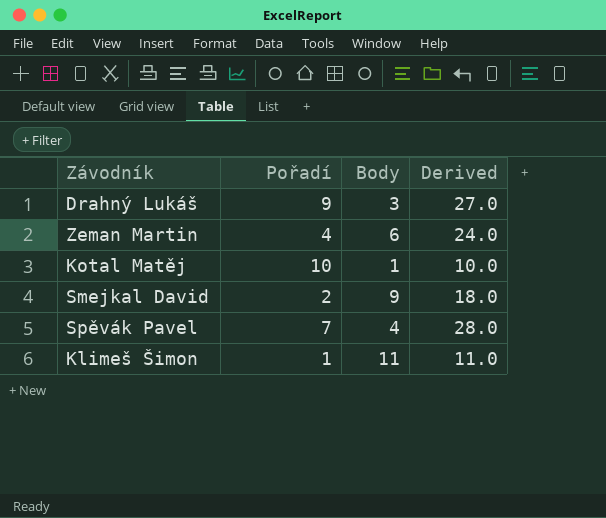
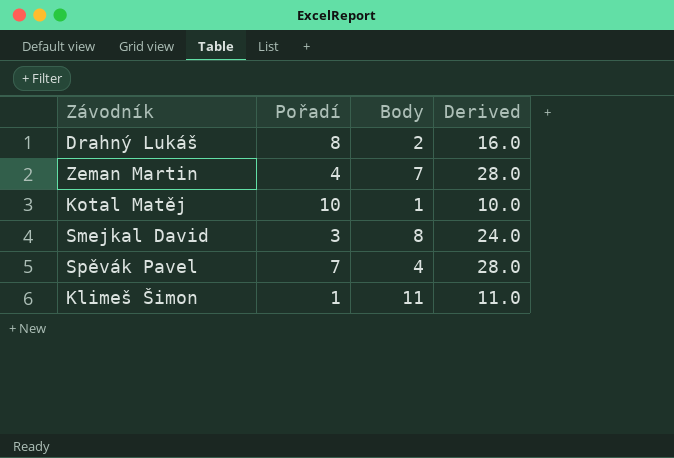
Drahný Lukáš | Pořadí: 9 -> 8
Drahný Lukáš | Body: 3 -> 2
Drahný Lukáš | Derived: 27.0 -> 16.0
Zeman Martin | Body: 6 -> 7
Zeman Martin | Derived: 24.0 -> 28.0
Smejkal David | Pořadí: 2 -> 3
Smejkal David | Body: 9 -> 8
Smejkal David | Derived: 18.0 -> 24.0

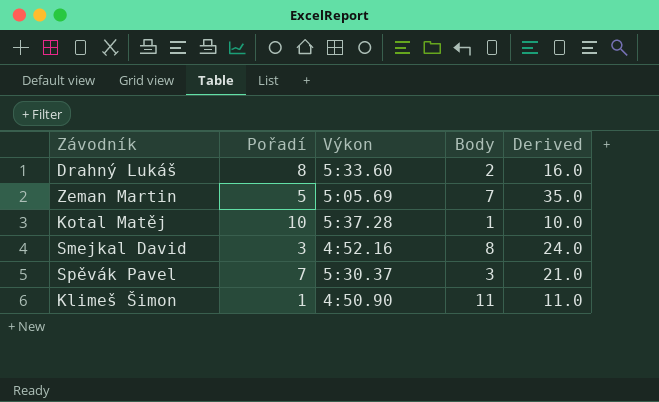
column Výkon | position: none -> 3
Zeman Martin | Pořadí: 4 -> 5
Zeman Martin | Derived: 28.0 -> 35.0
Spěvák Pavel | Body: 4 -> 3
Spěvák Pavel | Derived: 28.0 -> 21.0

